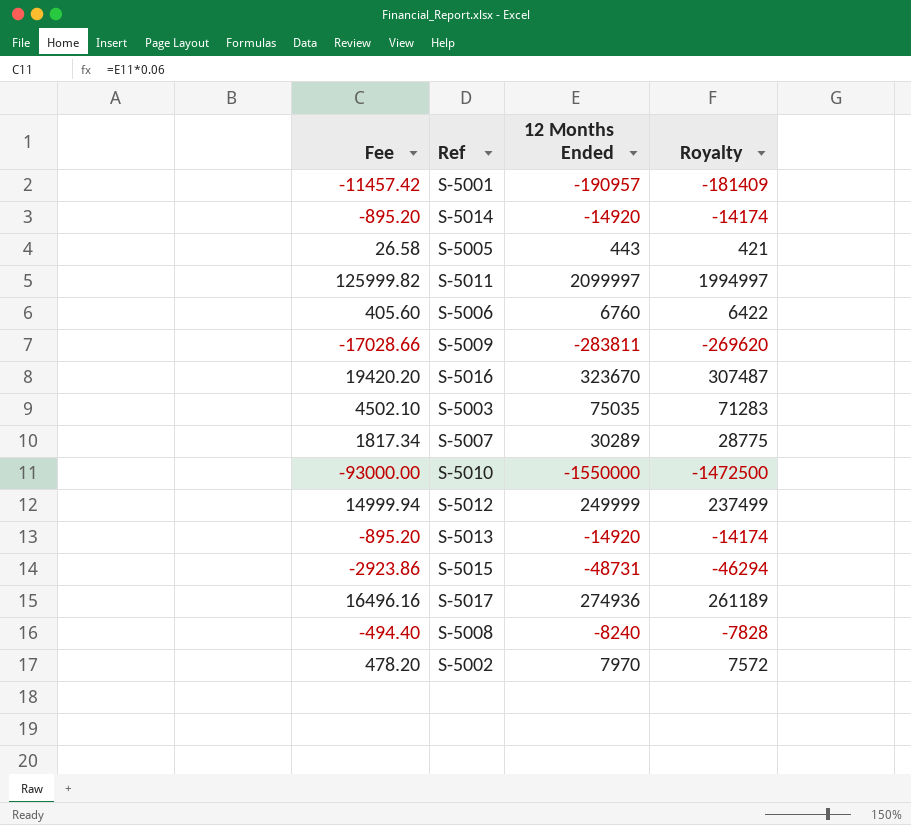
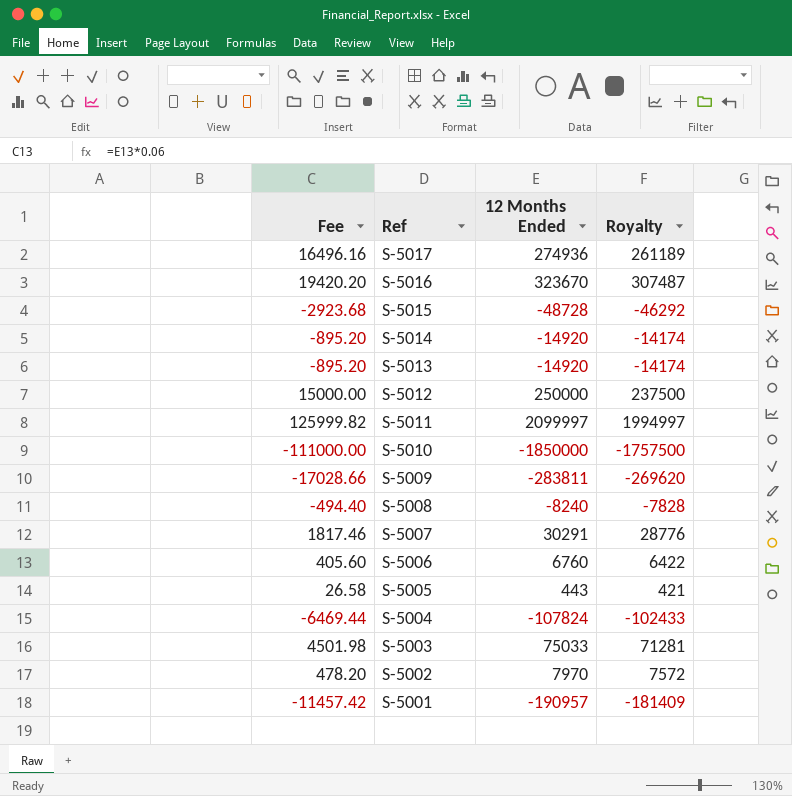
row order: none -> Ref descending
S-5015 | Fee: -2923.86 -> -2923.68
S-5015 | 12 Months Ended: -48731 -> -48728
S-5015 | Royalty: -46294 -> -46292
S-5012 | Fee: 14999.94 -> 15000.00
S-5012 | 12 Months Ended: 249999 -> 250000
S-5012 | Royalty: 237499 -> 237500
S-5010 | Fee: -93000.00 -> -111000.00
S-5010 | 12 Months Ended: -1550000 -> -1850000
S-5010 | Royalty: -1472500 -> -1757500
S-5007 | Fee: 1817.34 -> 1817.46
S-5007 | 12 Months Ended: 30289 -> 30291
S-5007 | Royalty: 28775 -> 28776
row S-5004: none -> -6469.44 | -107824 | -102433
S-5003 | Fee: 4502.10 -> 4501.98
S-5003 | 12 Months Ended: 75035 -> 75033
S-5003 | Royalty: 71283 -> 71281

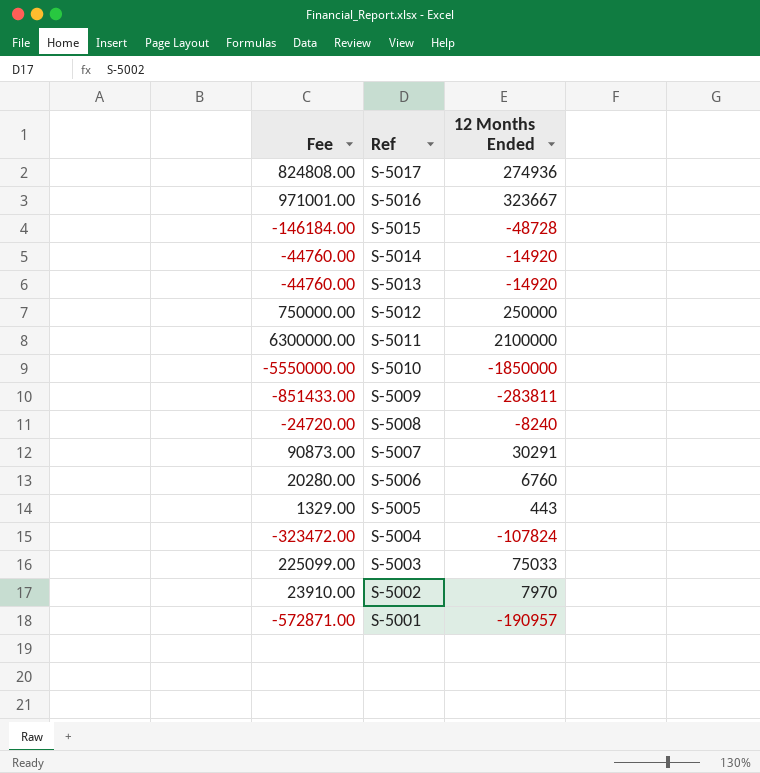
column Royalty | formula: [12 Months Ended] * 0.95 -> none
column Fee | formula: [12 Months Ended] * 0.06 -> [12 Months Ended] * 3
S-5016 | 12 Months Ended: 323670 -> 323667
S-5011 | 12 Months Ended: 2099997 -> 2100000

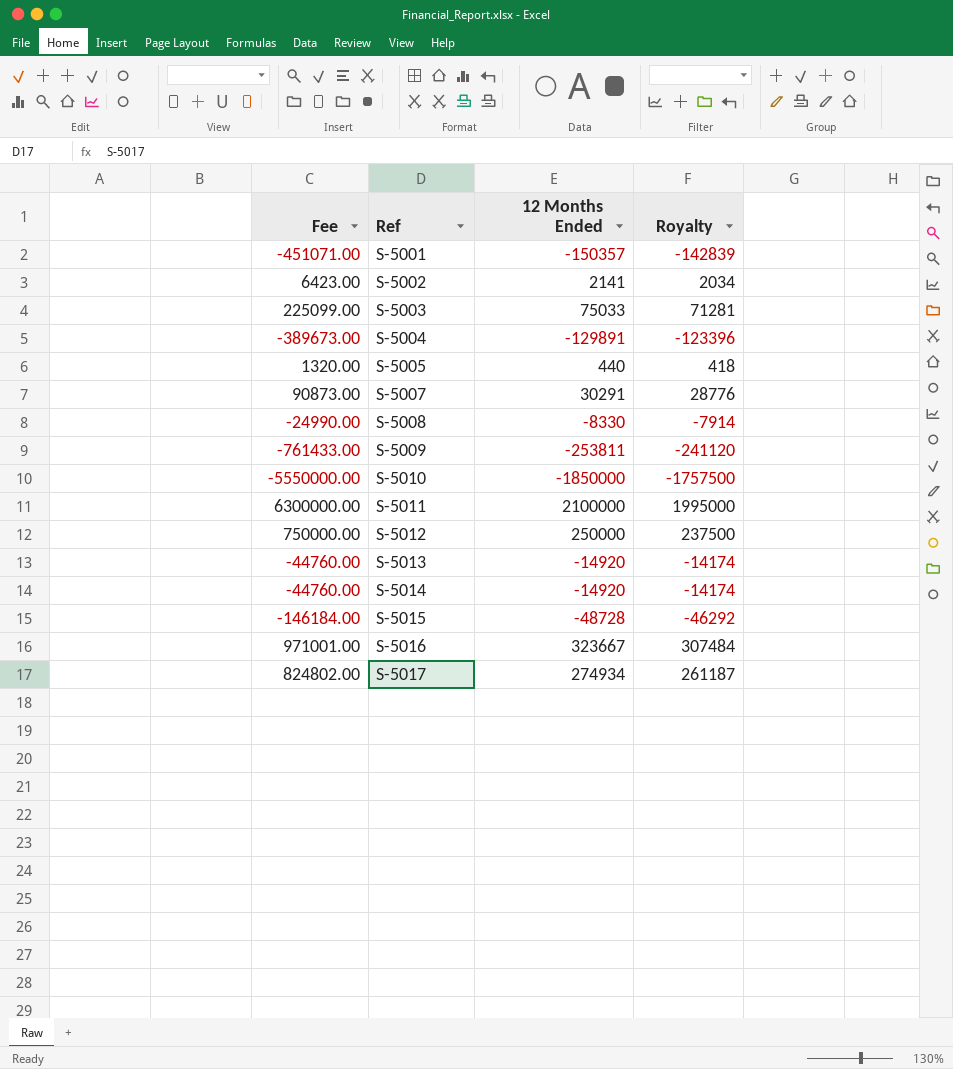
row order: Ref descending -> Ref ascending
column Royalty | formula: none -> [12 Months Ended] * 0.95
row S-5006: 20280.00 | 6760 -> none
S-5001 | Fee: -572871.00 -> -451071.00
S-5001 | 12 Months Ended: -190957 -> -150357
S-5002 | Fee: 23910.00 -> 6423.00
S-5002 | 12 Months Ended: 7970 -> 2141
S-5004 | Fee: -323472.00 -> -389673.00
S-5004 | 12 Months Ended: -107824 -> -129891
S-5005 | Fee: 1329.00 -> 1320.00
S-5005 | 12 Months Ended: 443 -> 440
S-5008 | Fee: -24720.00 -> -24990.00
S-5008 | 12 Months Ended: -8240 -> -8330
S-5009 | Fee: -851433.00 -> -761433.00
S-5009 | 12 Months Ended: -283811 -> -253811
S-5017 | Fee: 824808.00 -> 824802.00
S-5017 | 12 Months Ended: 274936 -> 274934

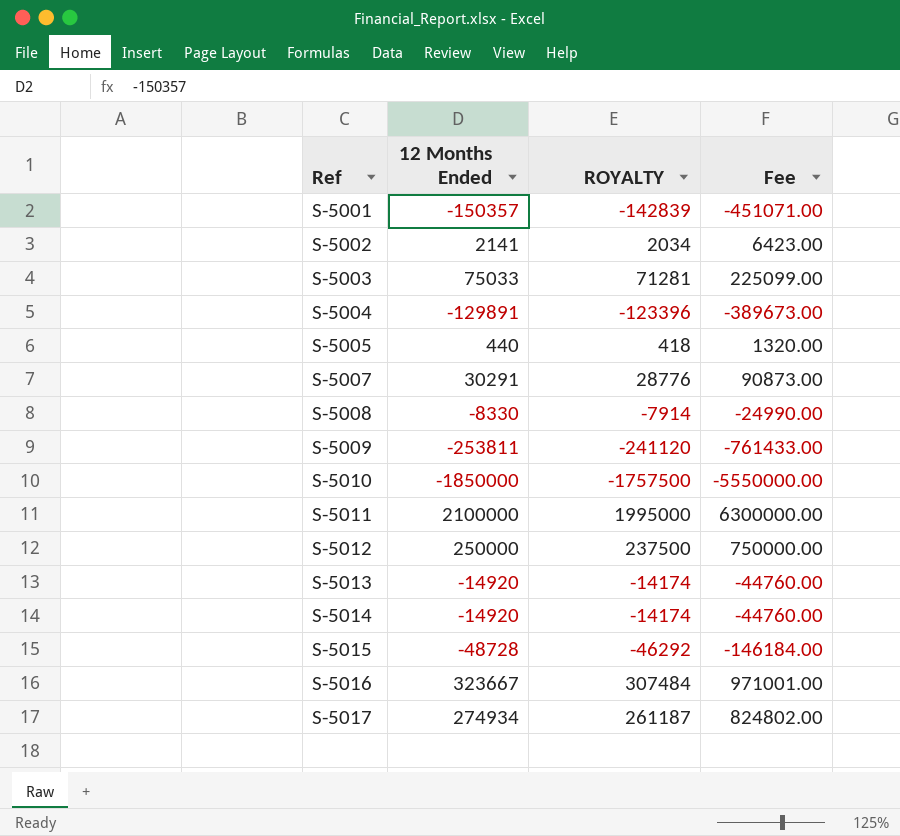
column name: Royalty -> ROYALTY
column Fee | position: 1 -> 4

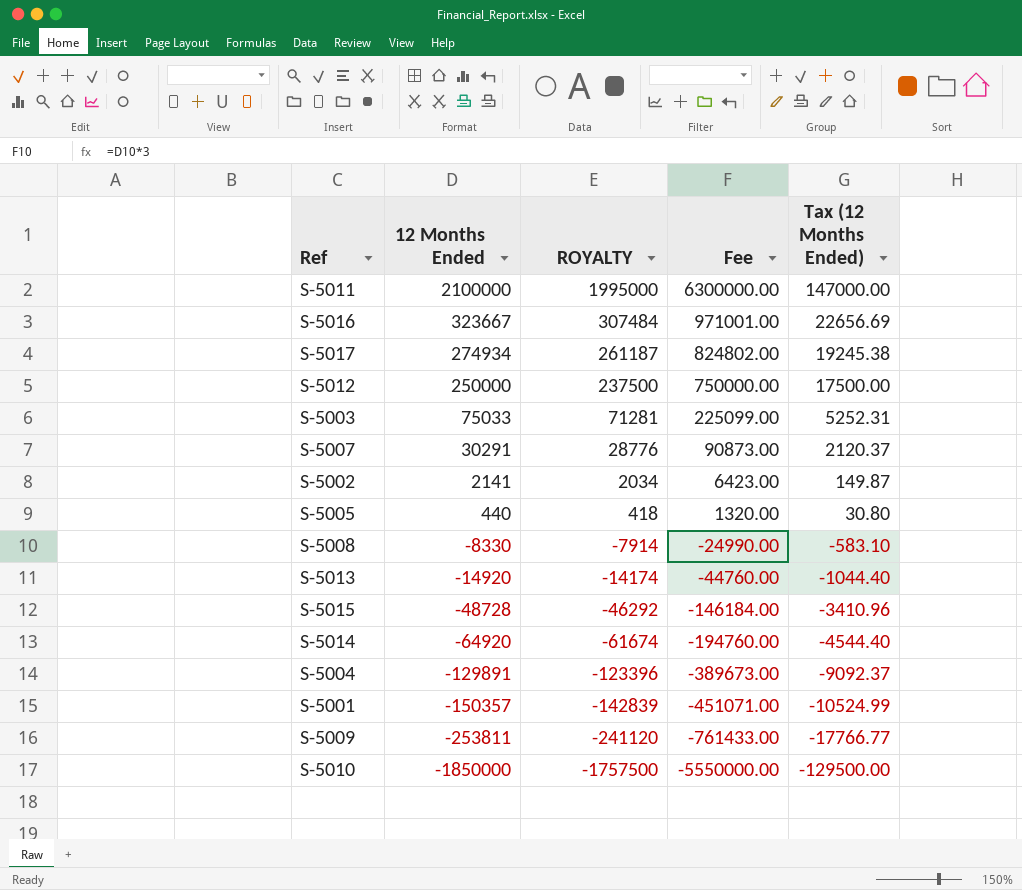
row order: Ref ascending -> 12 Months Ended descending
column Tax (12 Months Ended) | formula: none -> [12 Months Ended] * 0.07
S-5014 | 12 Months Ended: -14920 -> -64920
S-5014 | ROYALTY: -14174 -> -61674
S-5014 | Fee: -44760.00 -> -194760.00

